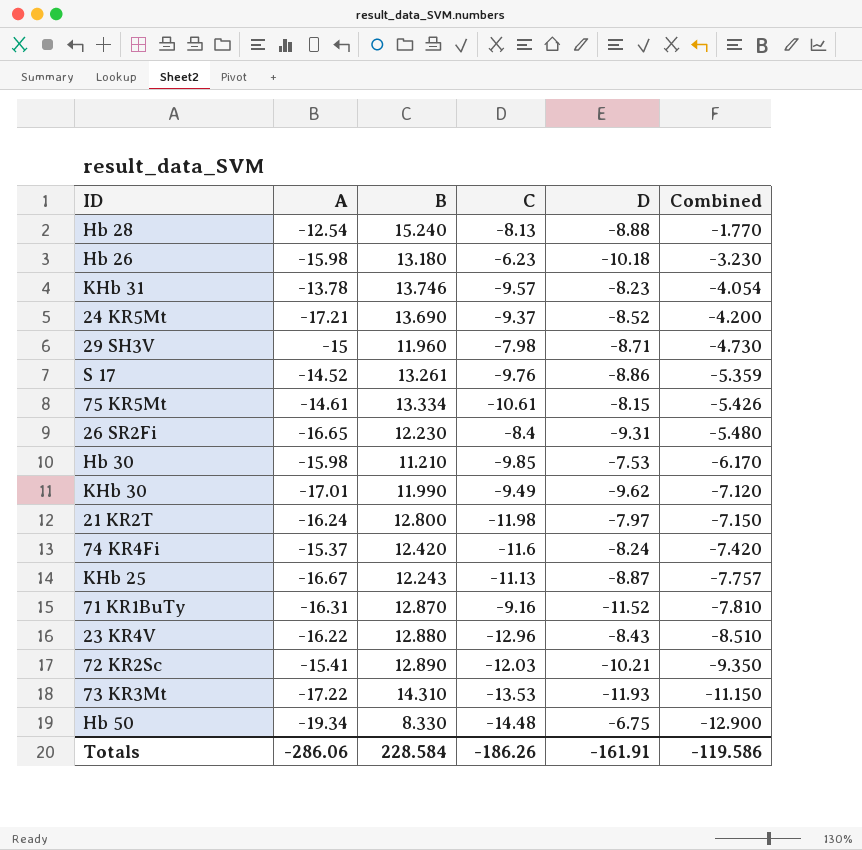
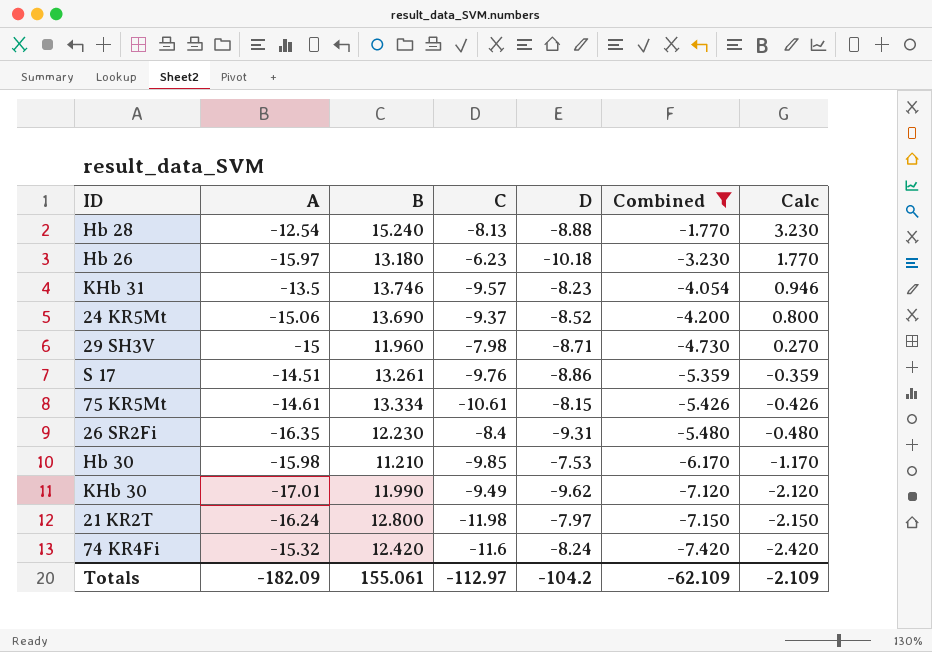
filter: none -> Combined >= -7.420
column Calc | formula: none -> [Combined] + 5
Hb 26 | A: -15.98 -> -15.97
KHb 31 | A: -13.78 -> -13.5
24 KR5Mt | A: -17.21 -> -15.06
S 17 | A: -14.52 -> -14.51
26 SR2Fi | A: -16.65 -> -16.35
74 KR4Fi | A: -15.37 -> -15.32
Totals | A: -286.06 -> -182.09
Totals | B: 228.584 -> 155.061
Totals | C: -186.26 -> -112.97
Totals | D: -161.91 -> -104.2
Totals | Combined: -119.586 -> -62.109

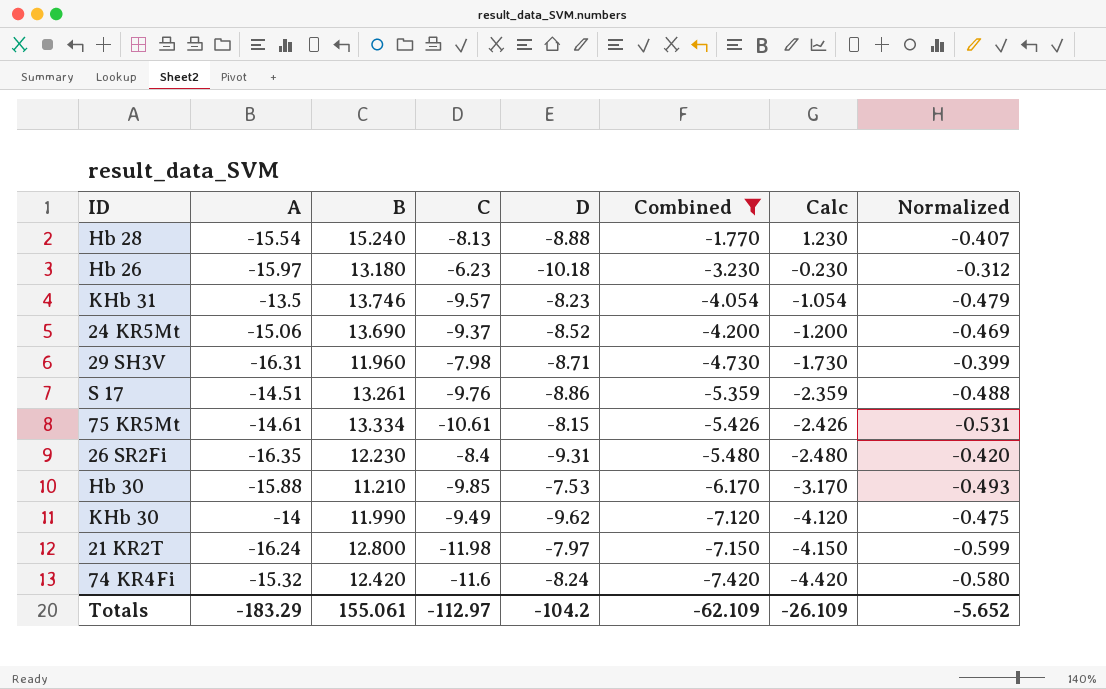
column Calc | formula: [Combined] + 5 -> [Combined] + 3
column Normalized | formula: none -> [C] * 0.05
Hb 28 | A: -12.54 -> -15.54
29 SH3V | A: -15 -> -16.31
Hb 30 | A: -15.98 -> -15.88
KHb 30 | A: -17.01 -> -14
Totals | A: -182.09 -> -183.29
Totals | Calc: -2.109 -> -26.109

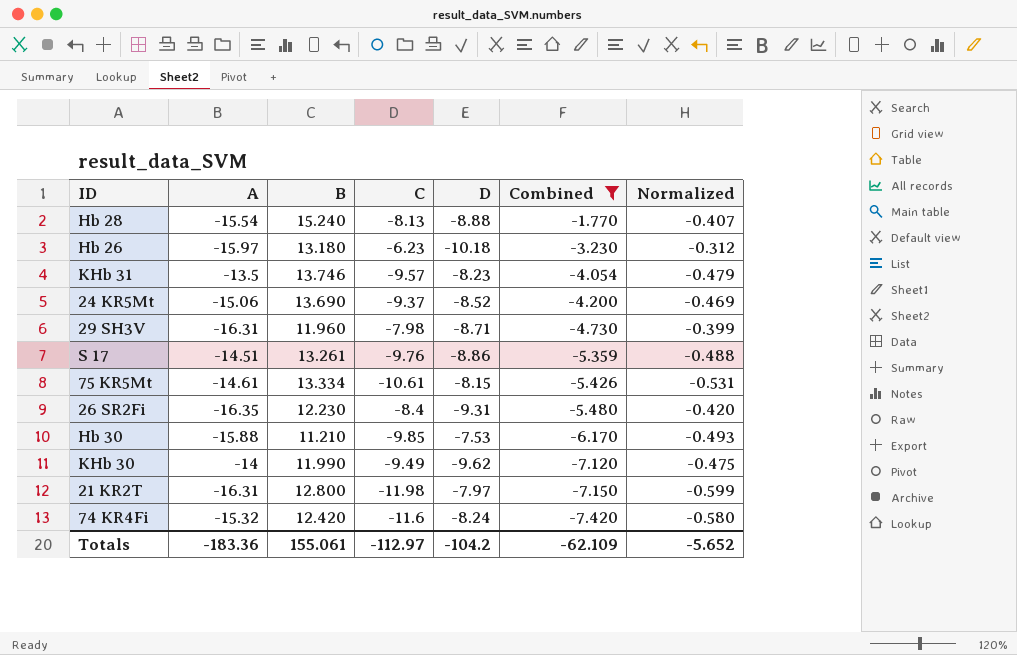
column Calc | formula: [Combined] + 3 -> none
21 KR2T | A: -16.24 -> -16.31
Totals | A: -183.29 -> -183.36

